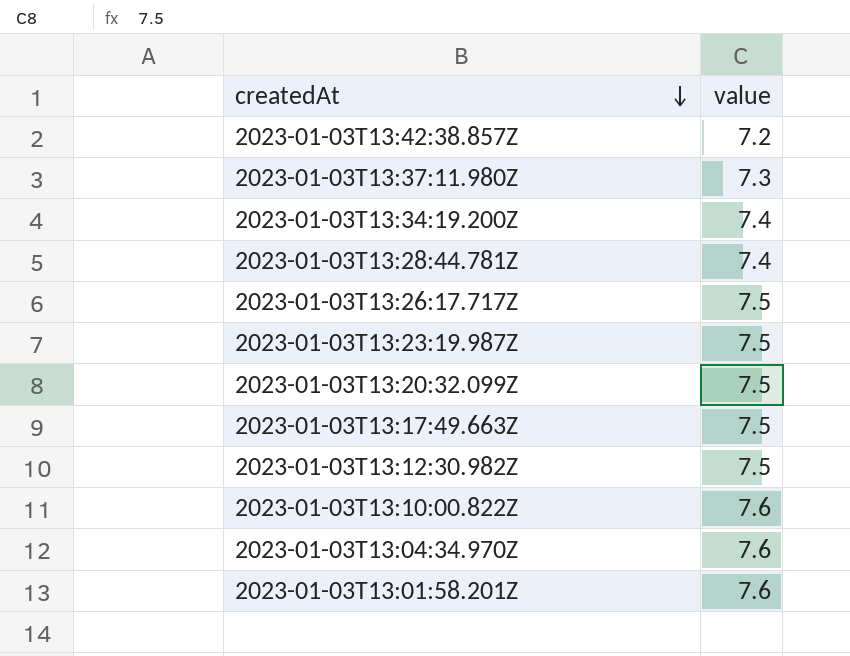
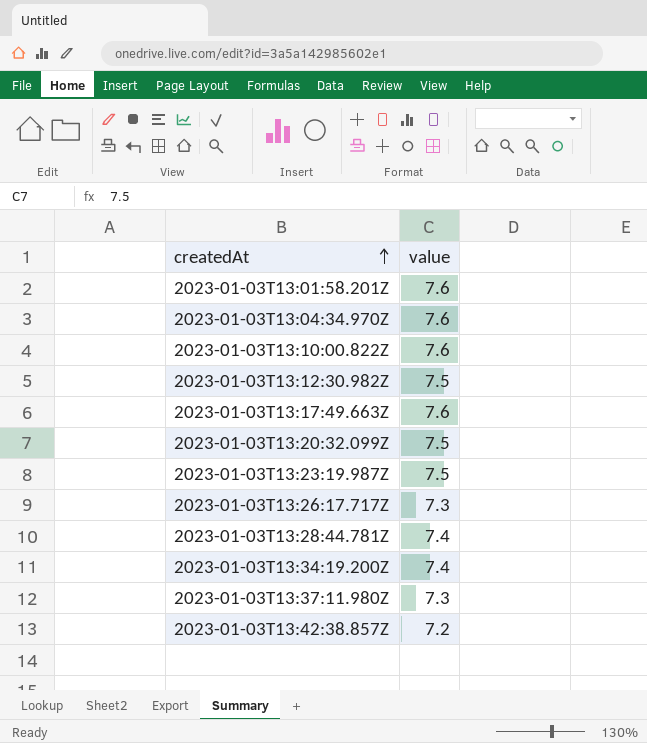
row order: createdAt descending -> createdAt ascending
2023-01-03T13:17:49.663Z | value: 7.5 -> 7.6
2023-01-03T13:26:17.717Z | value: 7.5 -> 7.3

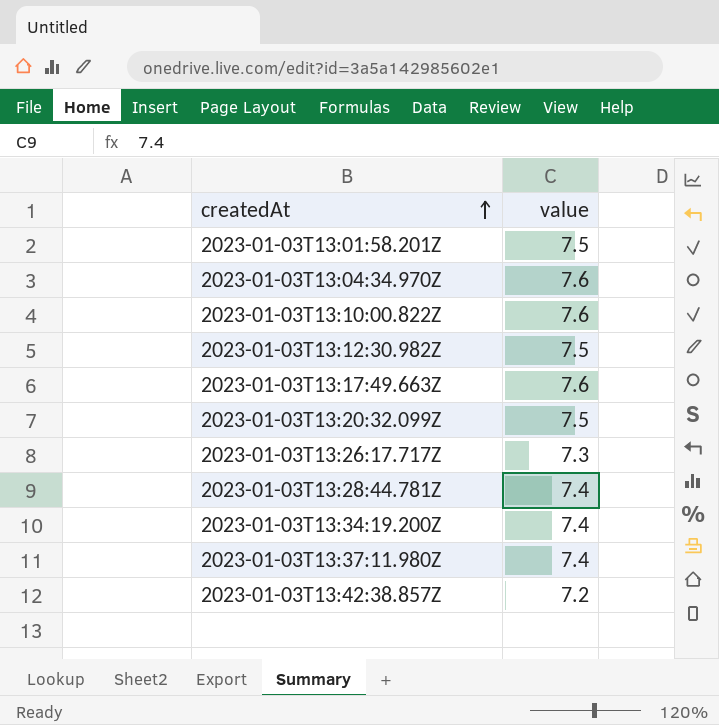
row 2023-01-03T13:23:19.987Z: 7.5 -> none
2023-01-03T13:01:58.201Z | value: 7.6 -> 7.5
2023-01-03T13:37:11.980Z | value: 7.3 -> 7.4

